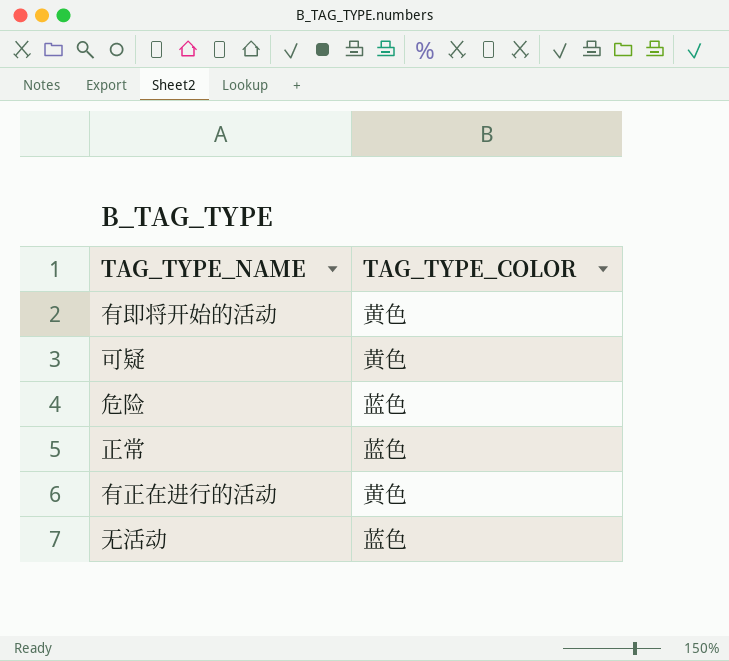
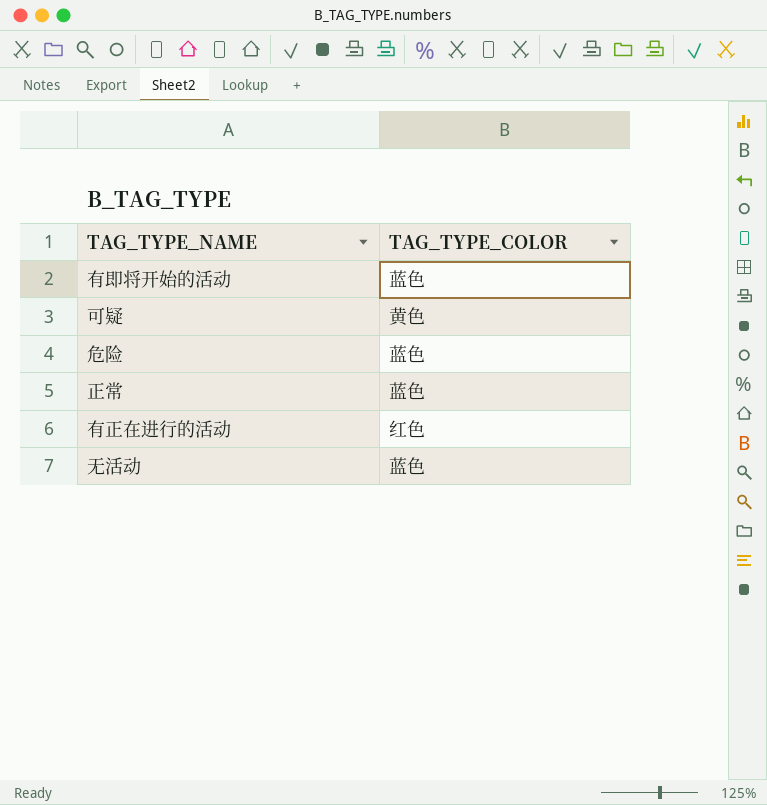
有即将开始的活动 | TAG_TYPE_COLOR: 黄色 -> 蓝色
有正在进行的活动 | TAG_TYPE_COLOR: 黄色 -> 红色

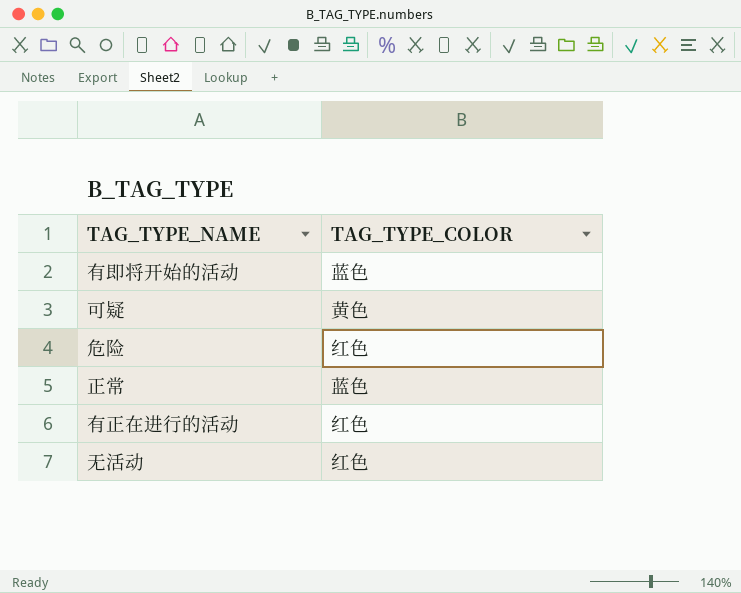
危险 | TAG_TYPE_COLOR: 蓝色 -> 红色
无活动 | TAG_TYPE_COLOR: 蓝色 -> 红色

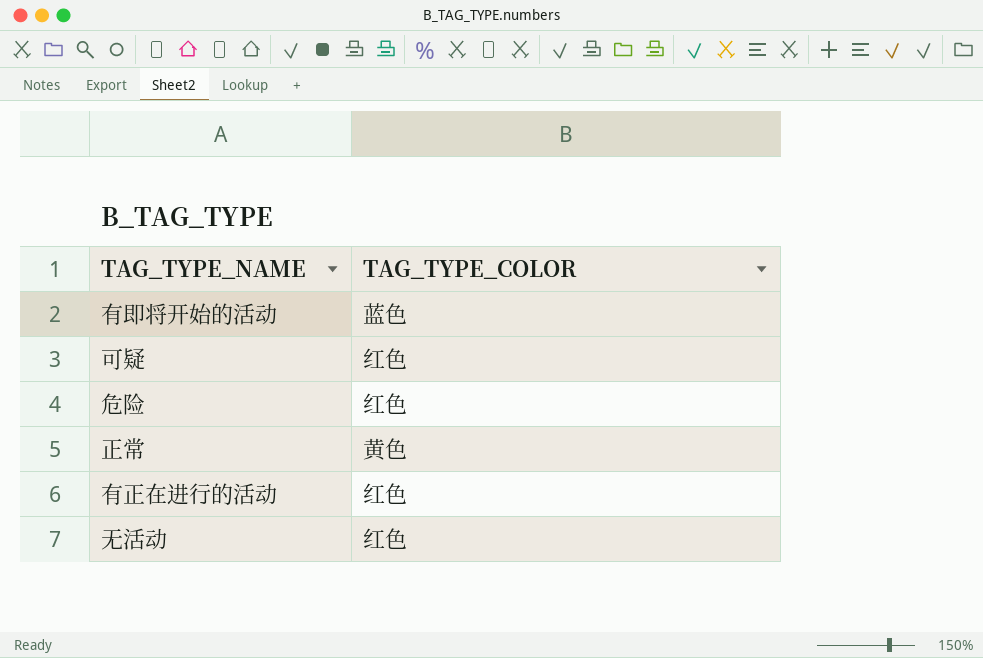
可疑 | TAG_TYPE_COLOR: 黄色 -> 红色
正常 | TAG_TYPE_COLOR: 蓝色 -> 黄色

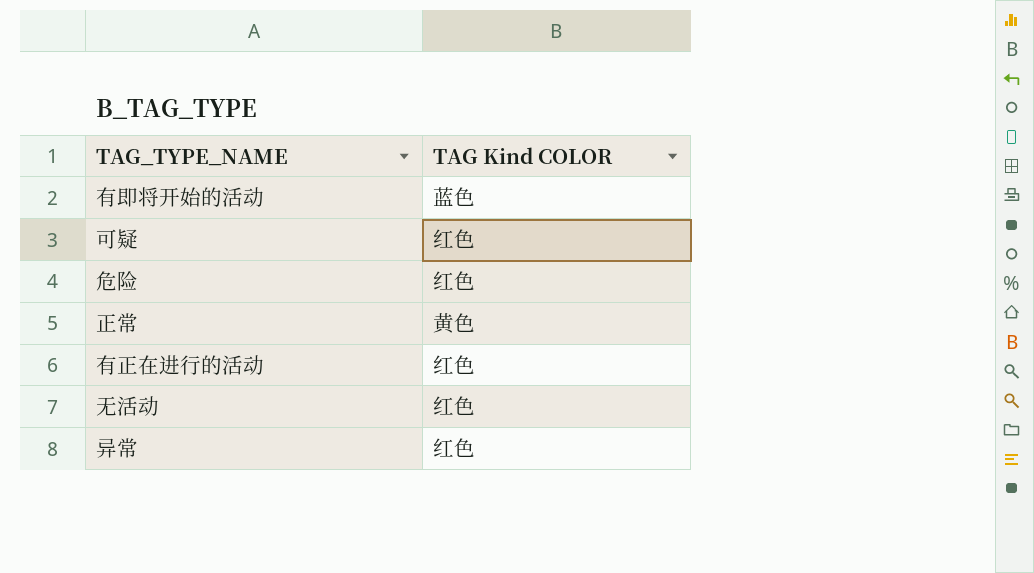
column name: TAG_TYPE_COLOR -> TAG Kind COLOR
row 异常: none -> 红色

